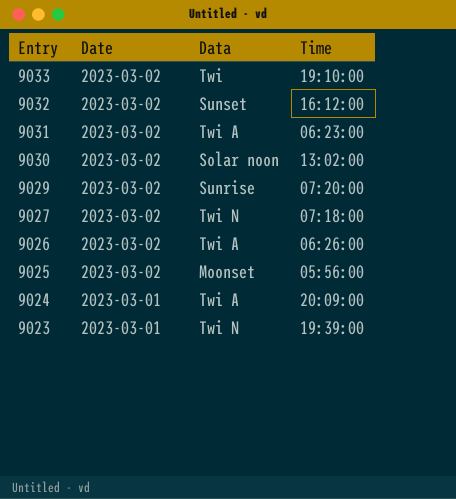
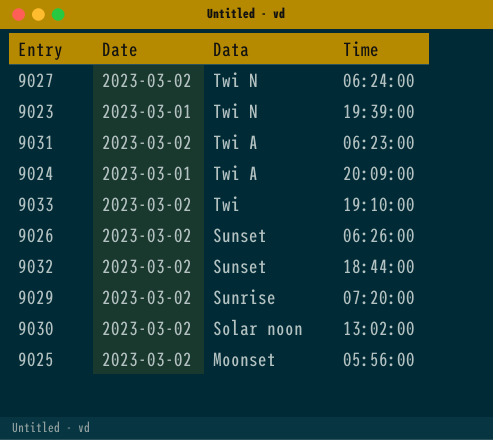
row order: Entry descending -> Data descending
9027 | Time: 07:18:00 -> 06:24:00
9026 | Data: Twi A -> Sunset
9032 | Time: 16:12:00 -> 18:44:00

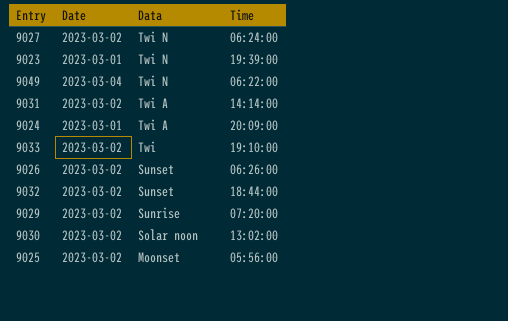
row 9049: none -> 2023-03-04 | Twi N | 06:22:00
9031 | Time: 06:23:00 -> 14:14:00

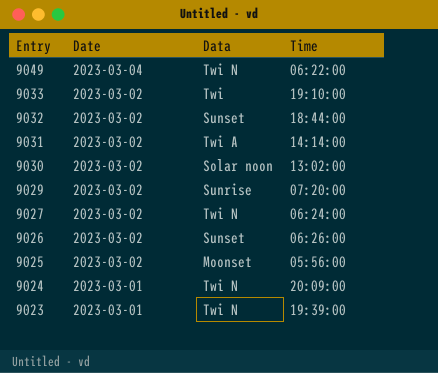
row order: Data descending -> Entry descending
9024 | Data: Twi A -> Twi N

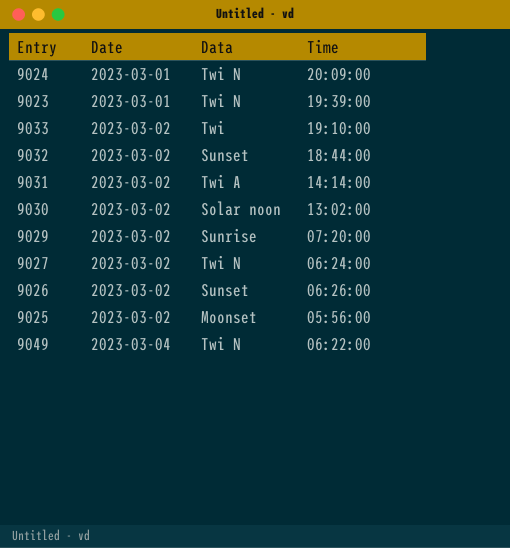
row order: Entry descending -> Date ascending

